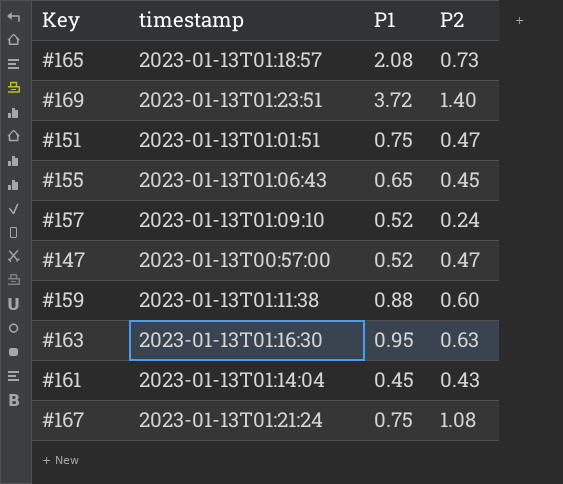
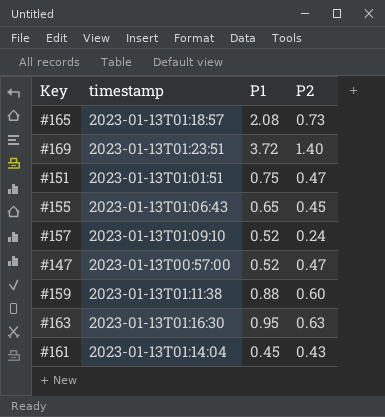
row #167: 2023-01-13T01:21:24 | 0.75 | 1.08 -> none

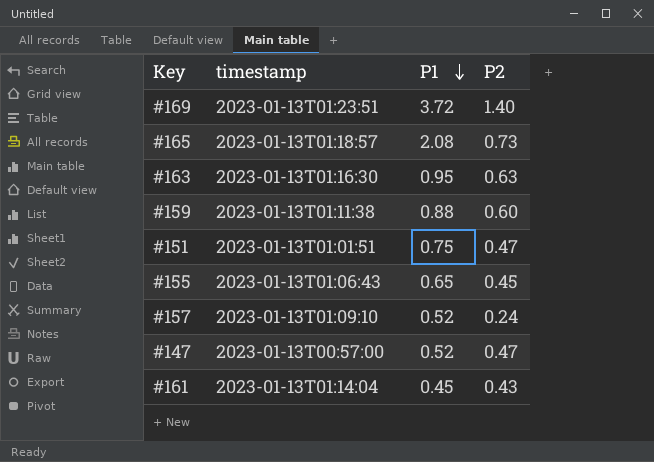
row order: none -> P1 descending

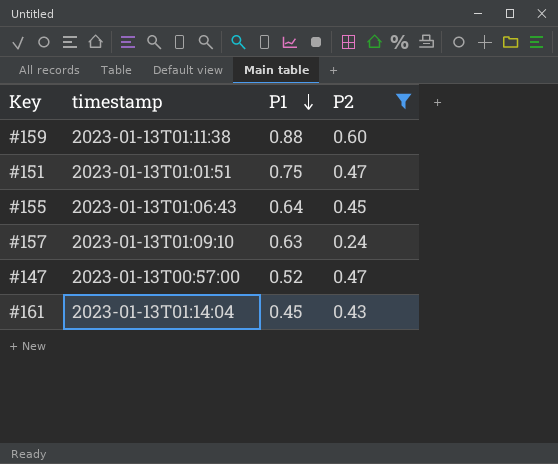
filter: none -> P2 <= 0.60
#155 | P1: 0.65 -> 0.64
#157 | P1: 0.52 -> 0.63

